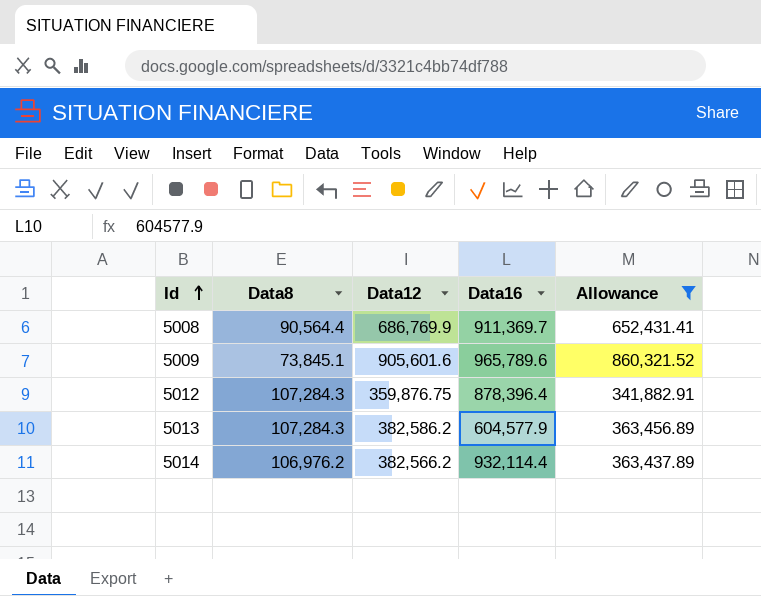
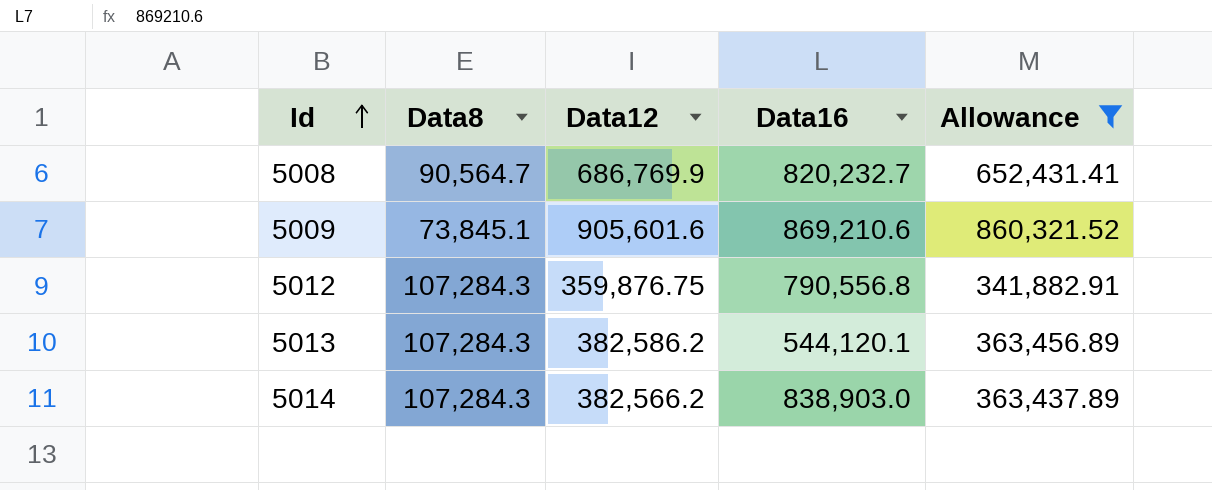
5008 | Data8: 90,564.4 -> 90,564.7
5008 | Data16: 911,369.7 -> 820,232.7
5009 | Data16: 965,789.6 -> 869,210.6
5012 | Data16: 878,396.4 -> 790,556.8
5013 | Data16: 604,577.9 -> 544,120.1
5014 | Data8: 106,976.2 -> 107,284.3
5014 | Data16: 932,114.4 -> 838,903.0

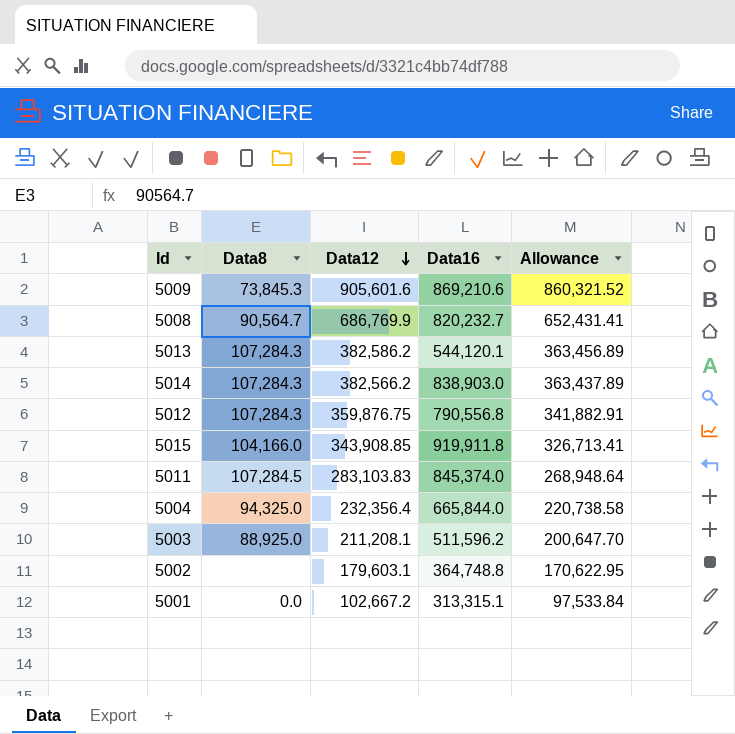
filter: Allowance >= 341,882.91 -> none
row order: Id ascending -> Data12 descending
5009 | Data8: 73,845.1 -> 73,845.3

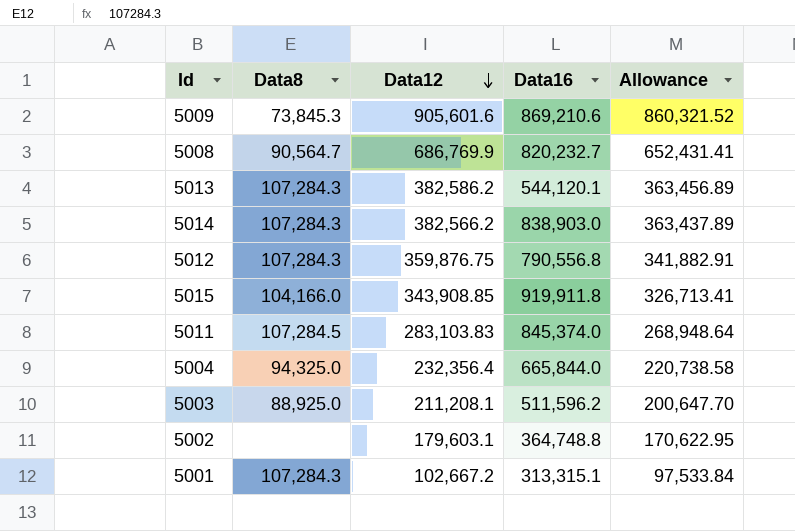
5001 | Data8: 0.0 -> 107,284.3

